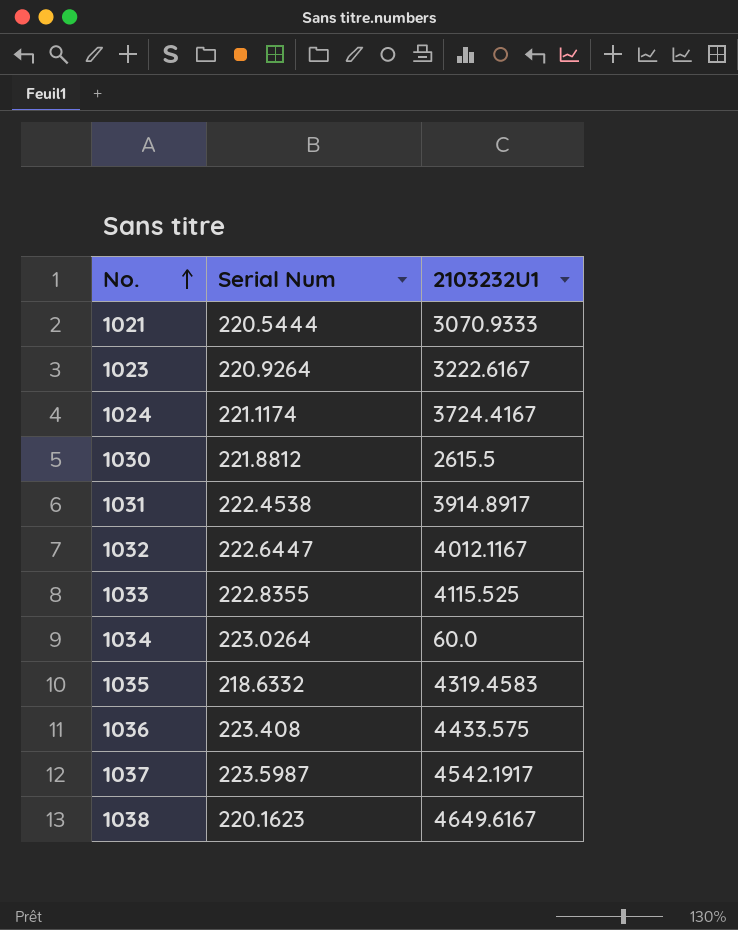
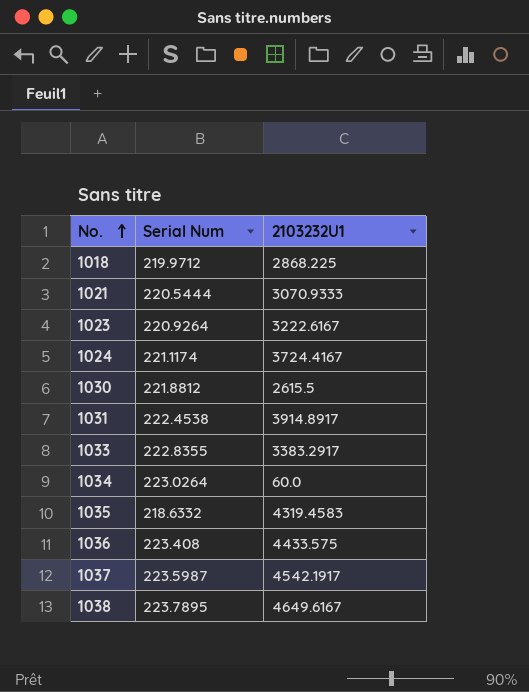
row 1032: 222.6447 | 4012.1167 -> none
row 1018: none -> 219.9712 | 2868.225
1033 | 2103232U1: 4115.525 -> 3383.2917
1038 | Serial Num: 220.1623 -> 223.7895

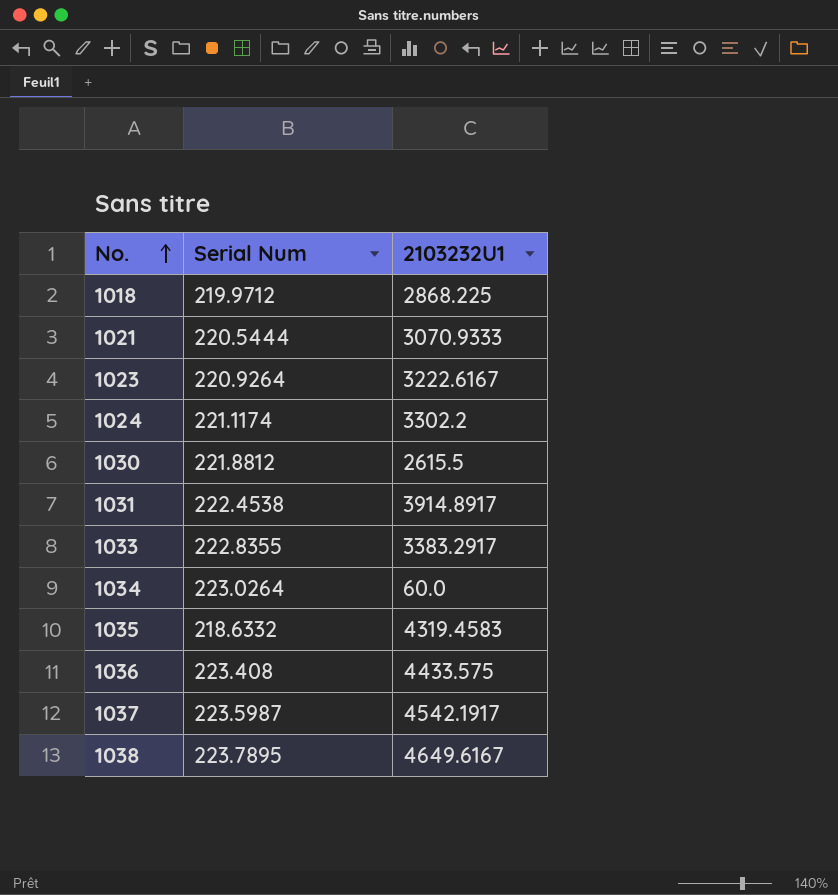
1024 | 2103232U1: 3724.4167 -> 3302.2

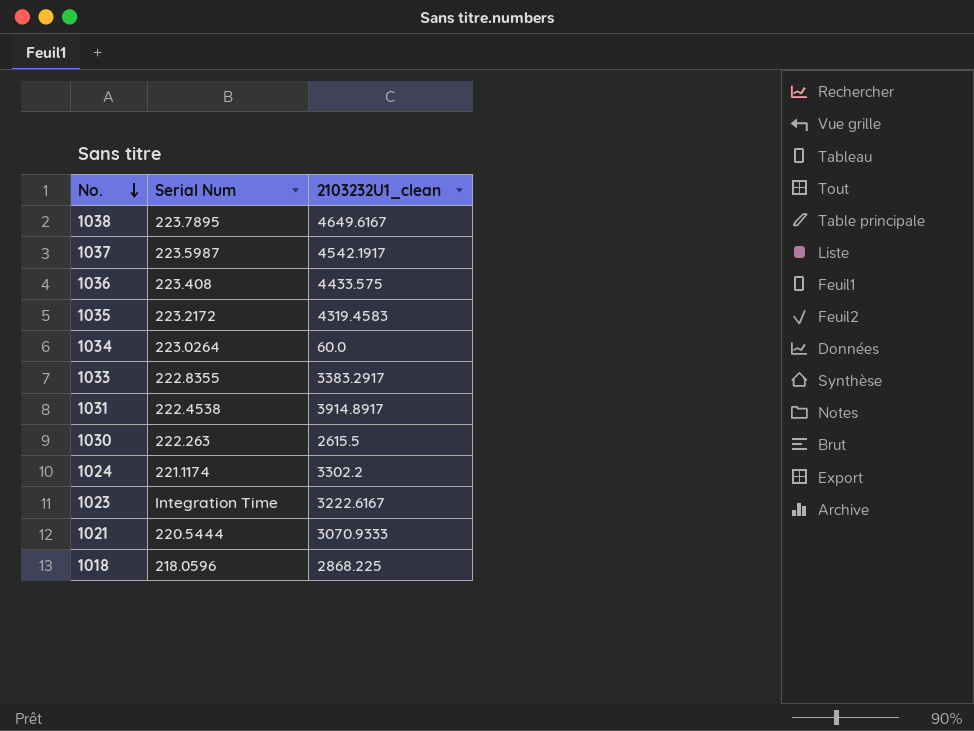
row order: No. ascending -> No. descending
column name: 2103232U1 -> 2103232U1_clean
1035 | Serial Num: 218.6332 -> 223.2172
1030 | Serial Num: 221.8812 -> 222.263
1023 | Serial Num: 220.9264 -> Integration Time
1018 | Serial Num: 219.9712 -> 218.0596

